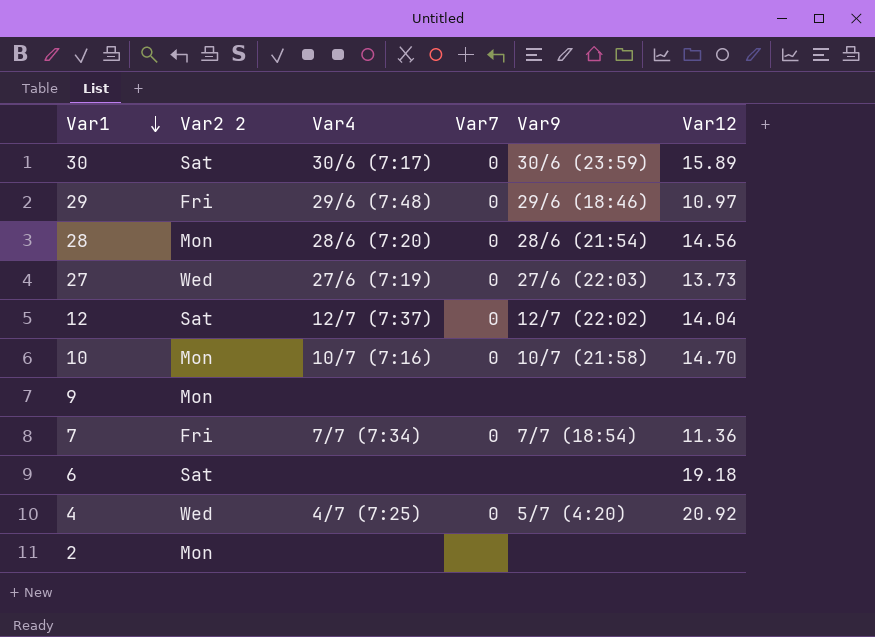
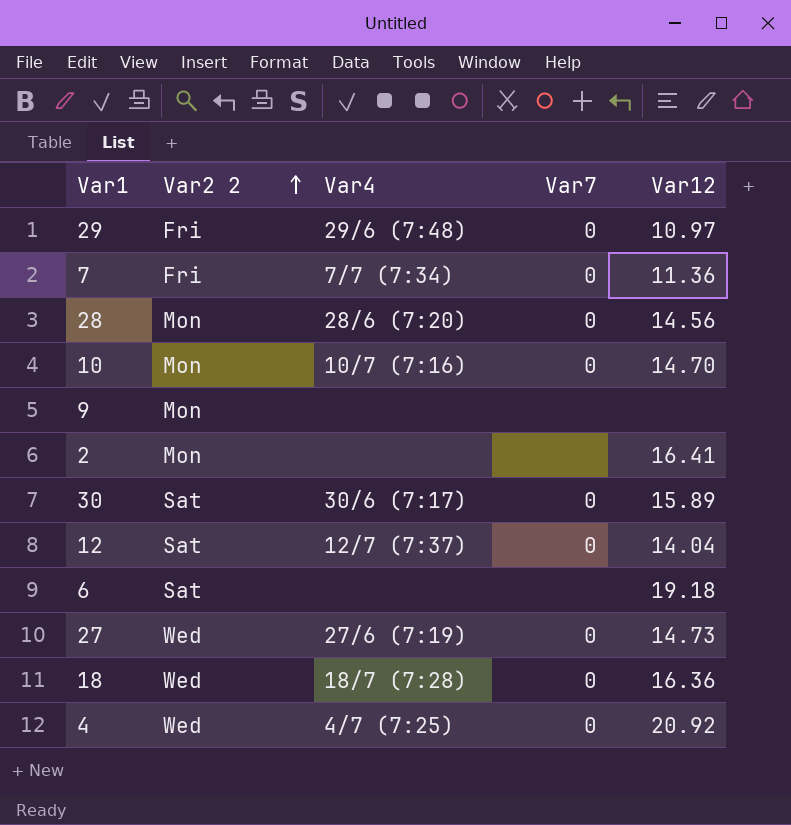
row order: Var1 descending -> Var2 2 ascending
column Var9 | position: 5 -> none
2 | Var12: none -> 16.41
27 | Var12: 13.73 -> 14.73
row 18: none -> Wed | 18/7 (7:28) | 0 | 16.36

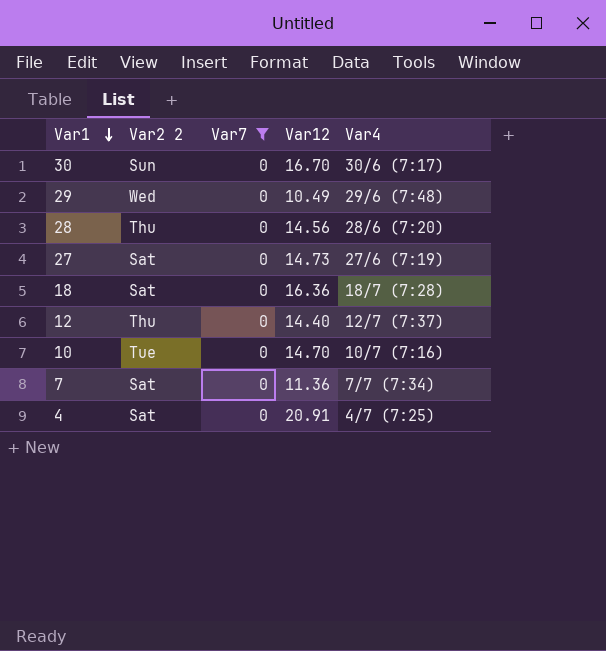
filter: none -> Var7 = 0
row order: Var2 2 ascending -> Var1 descending
column Var4 | position: 3 -> 5
30 | Var2 2: Sat -> Sun
30 | Var12: 15.89 -> 16.70
29 | Var2 2: Fri -> Wed
29 | Var12: 10.97 -> 10.49
28 | Var2 2: Mon -> Thu
27 | Var2 2: Wed -> Sat
18 | Var2 2: Wed -> Sat
12 | Var2 2: Sat -> Thu
12 | Var12: 14.04 -> 14.40
10 | Var2 2: Mon -> Tue
7 | Var2 2: Fri -> Sat
4 | Var2 2: Wed -> Sat
4 | Var12: 20.92 -> 20.91

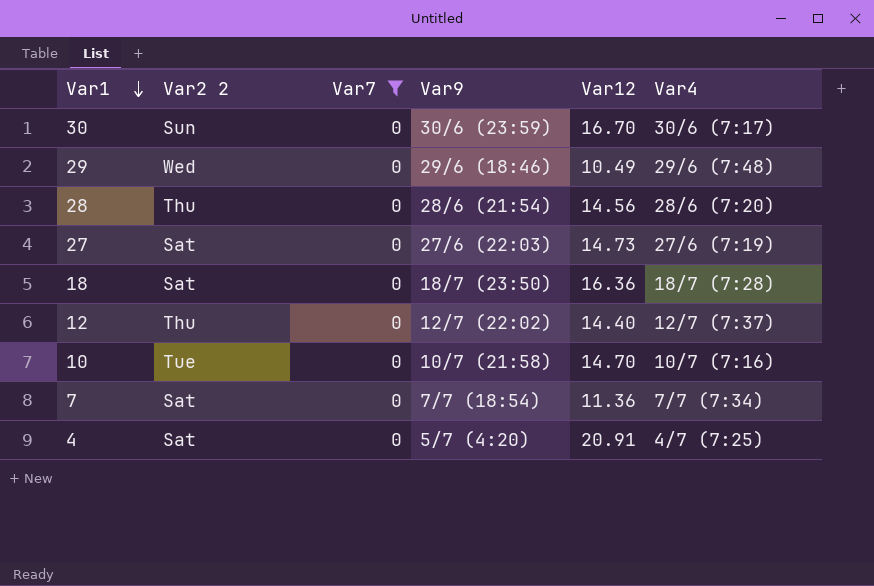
column Var9 | position: none -> 4

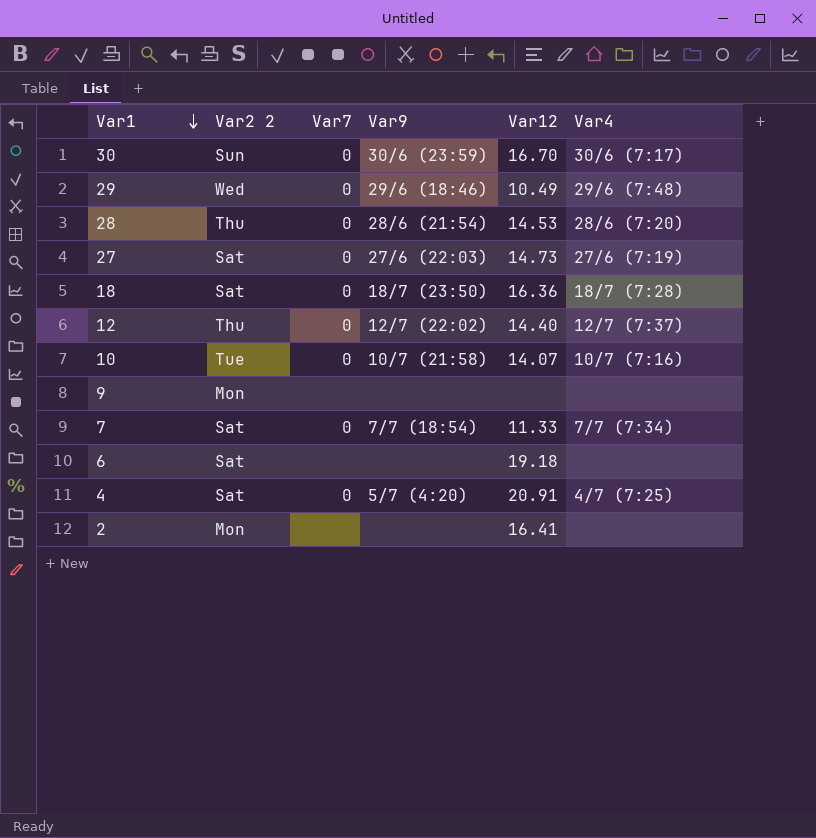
filter: Var7 = 0 -> none
28 | Var12: 14.56 -> 14.53
10 | Var12: 14.70 -> 14.07
7 | Var12: 11.36 -> 11.33

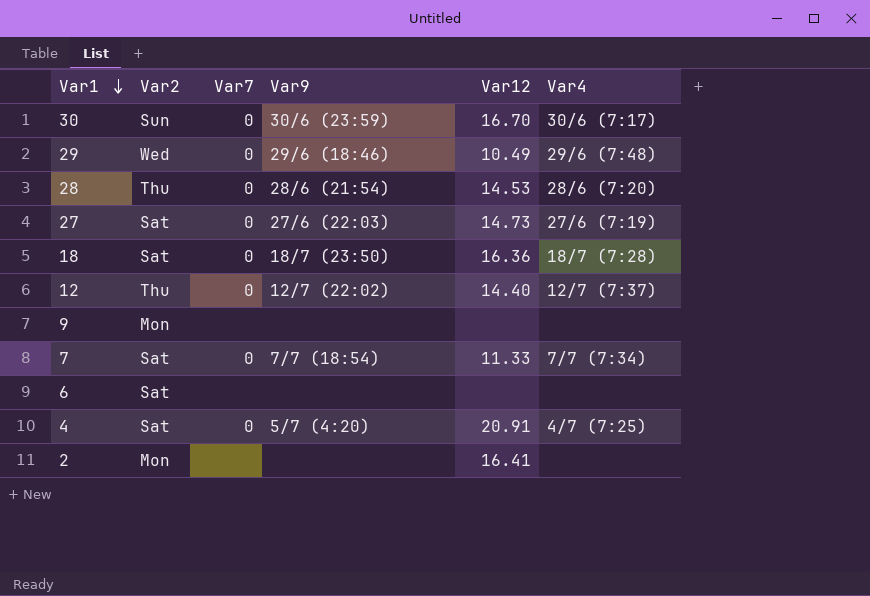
column name: Var2 2 -> Var2
row 10: Tue | 0 | 10/7 (21:58) | 14.07 | 10/7 (7:16) -> none
6 | Var12: 19.18 -> none

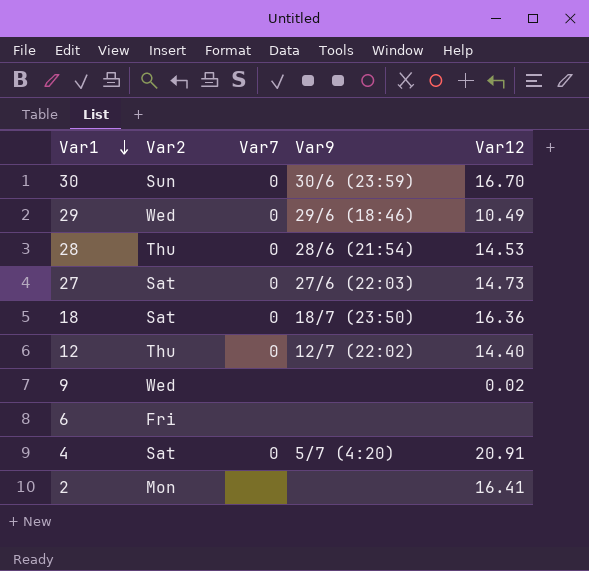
column Var4 | position: 6 -> none
row 7: Sat | 0 | 7/7 (18:54) | 11.33 | 7/7 (7:34) -> none
9 | Var2: Mon -> Wed
9 | Var12: none -> 0.02
6 | Var2: Sat -> Fri

